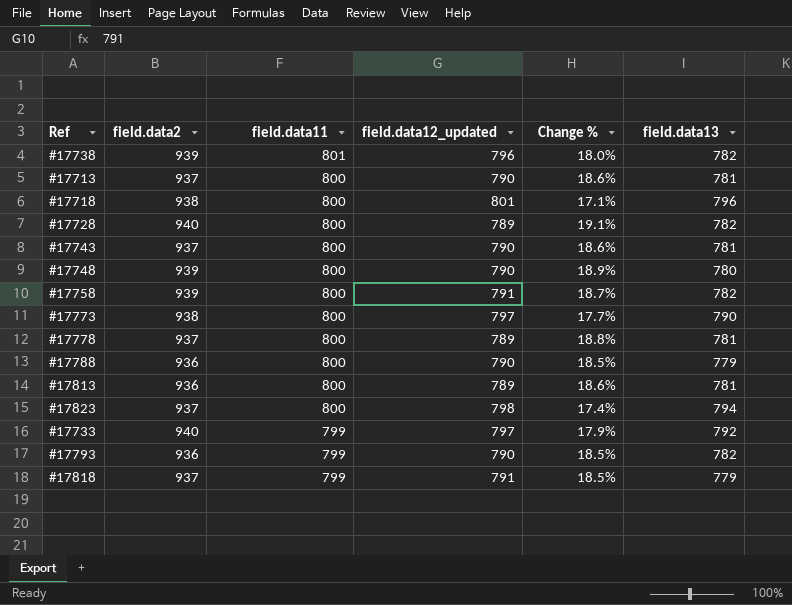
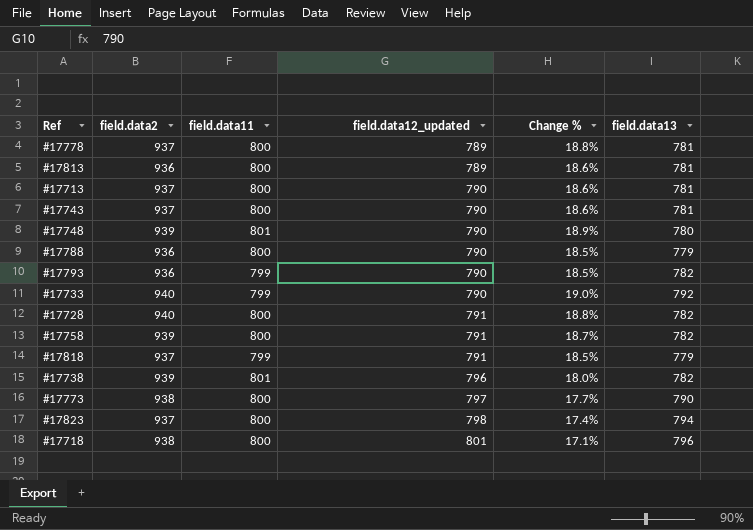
row order: field.data11 descending -> field.data12_updated ascending
#17748 | field.data11: 800 -> 801
#17733 | field.data12_updated: 797 -> 790
#17733 | Change %: 17.9% -> 19.0%
#17728 | field.data12_updated: 789 -> 791
#17728 | Change %: 19.1% -> 18.8%

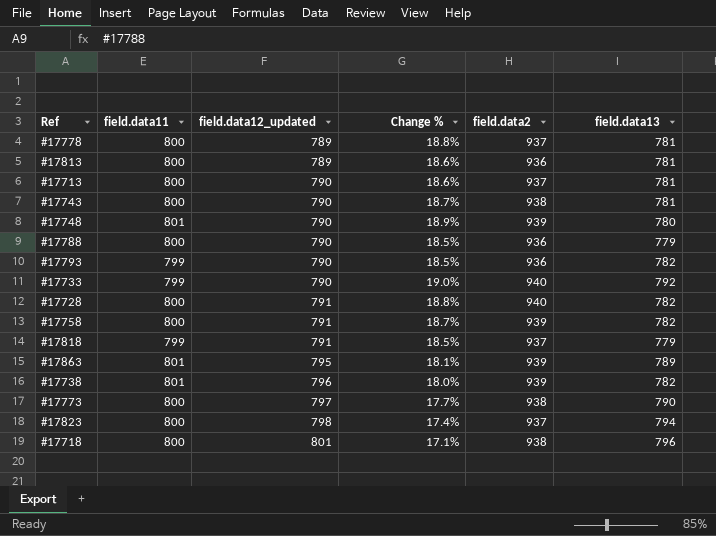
column field.data2 | position: 2 -> 5
#17743 | Change %: 18.6% -> 18.7%
#17743 | field.data2: 937 -> 938
row #17863: none -> 801 | 795 | 18.1% | 939 | 789

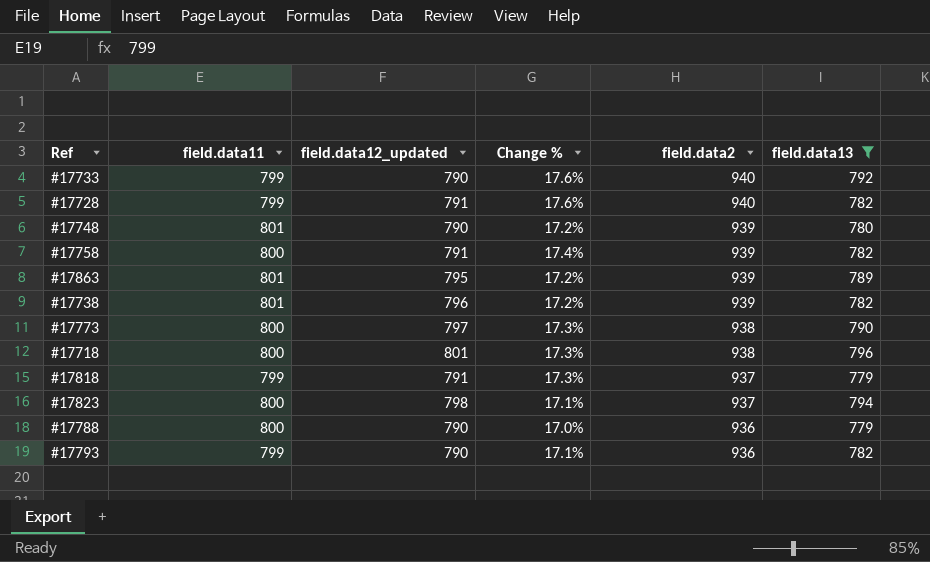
filter: none -> field.data13 != 781
row order: field.data12_updated ascending -> field.data2 descending
column Change % | formula: ([field.data2] - [field.data12_updated]) / [field.data12_updated] -> ([field.data2] - [field.data11]) / [field.data11]
#17728 | field.data11: 800 -> 799

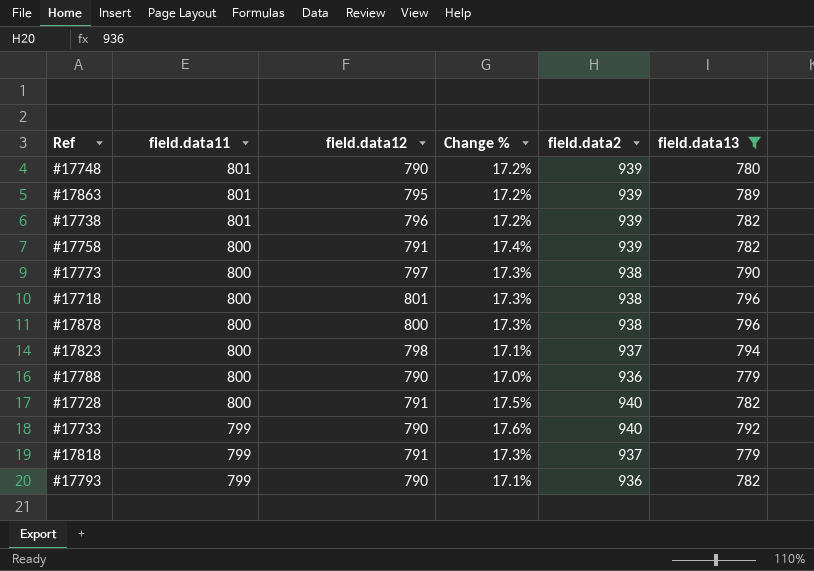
row order: field.data2 descending -> field.data11 descending
column name: field.data12_updated -> field.data12
row #17878: none -> 800 | 800 | 17.3% | 938 | 796
#17728 | field.data11: 799 -> 800
#17728 | Change %: 17.6% -> 17.5%

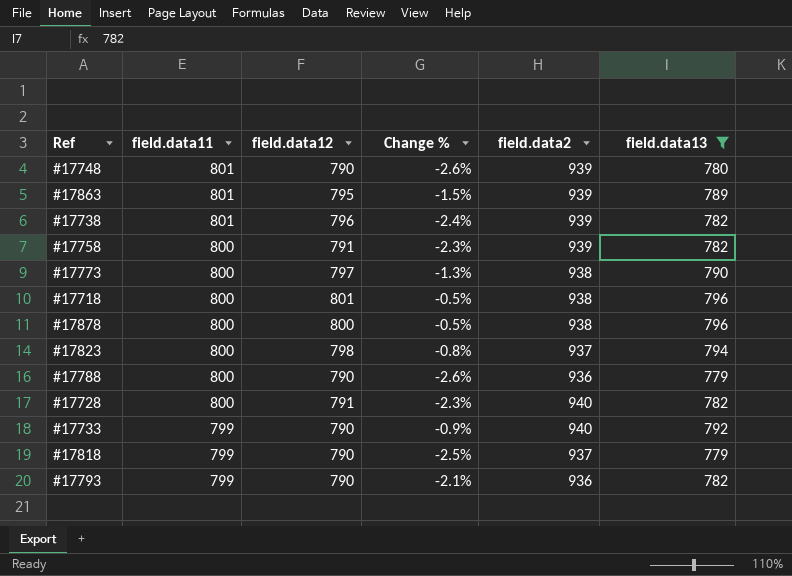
column Change % | formula: ([field.data2] - [field.data11]) / [field.data11] -> ([field.data13] - [field.data11]) / [field.data11]
#17818 | field.data12: 791 -> 790

